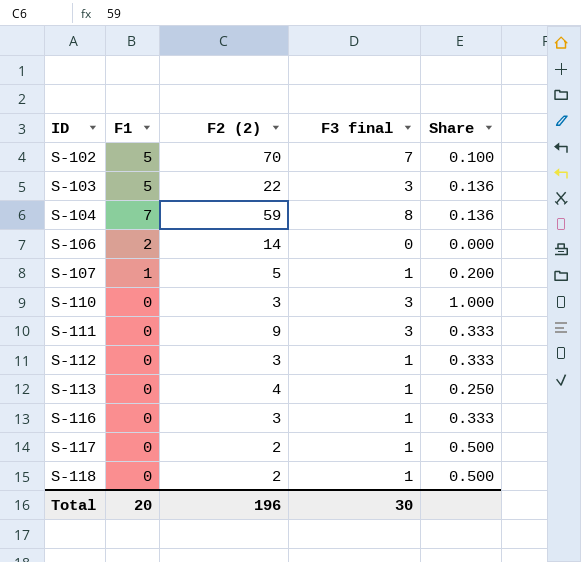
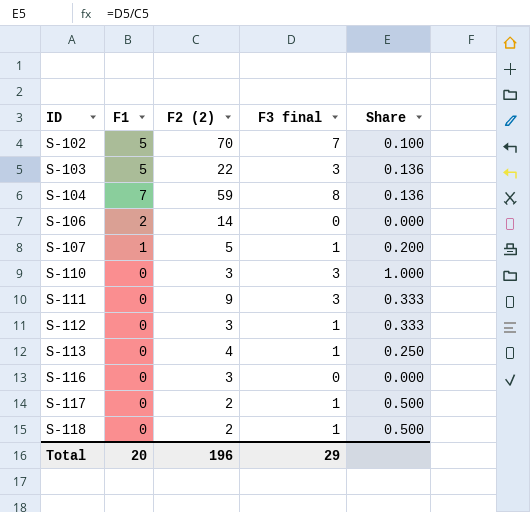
S-116 | F3 final: 1 -> 0
S-116 | Share: 0.333 -> 0.000
Total | F3 final: 30 -> 29

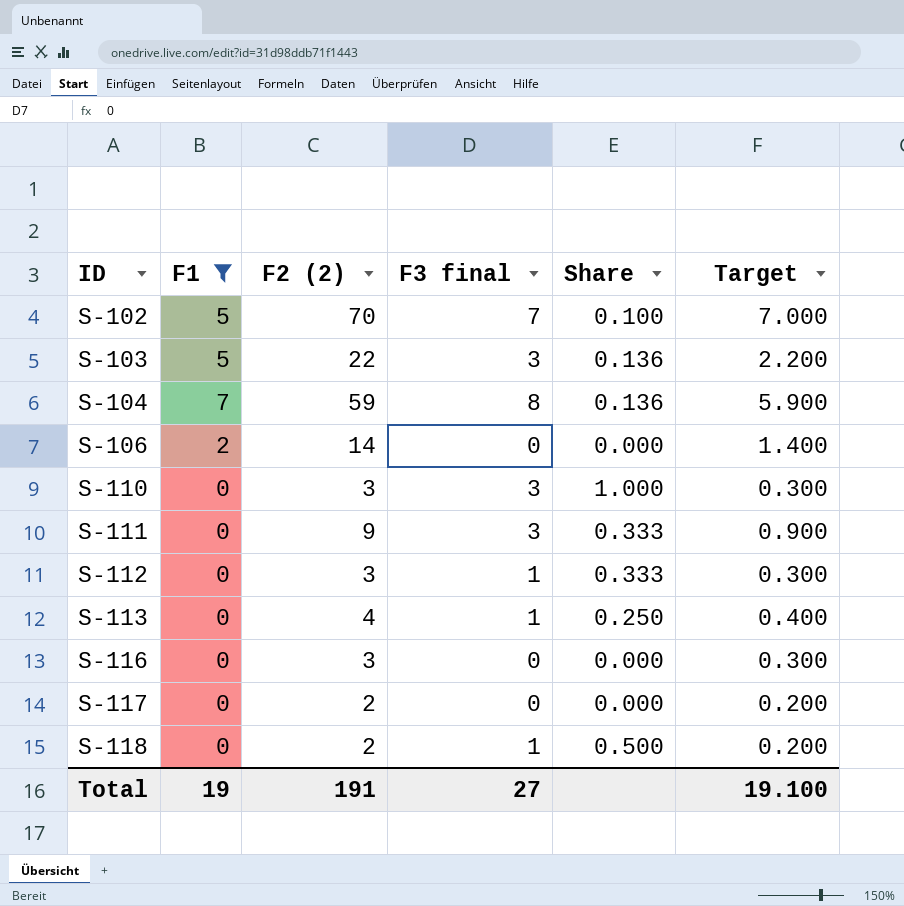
filter: none -> F1 != 1
column Target | formula: none -> [F2 (2)] * 0.1
S-117 | F3 final: 1 -> 0
S-117 | Share: 0.500 -> 0.000
Total | F1: 20 -> 19
Total | F2 (2): 196 -> 191
Total | F3 final: 29 -> 27

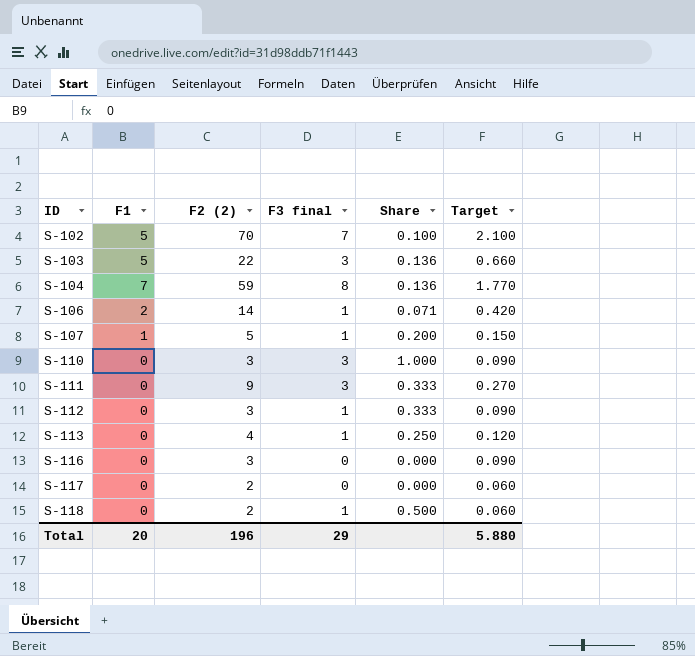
filter: F1 != 1 -> none
column Target | formula: [F2 (2)] * 0.1 -> [F2 (2)] * 0.03
S-106 | F3 final: 0 -> 1
S-106 | Share: 0.000 -> 0.071
Total | F1: 19 -> 20
Total | F2 (2): 191 -> 196
Total | F3 final: 27 -> 29
Total | Target: 19.100 -> 5.880

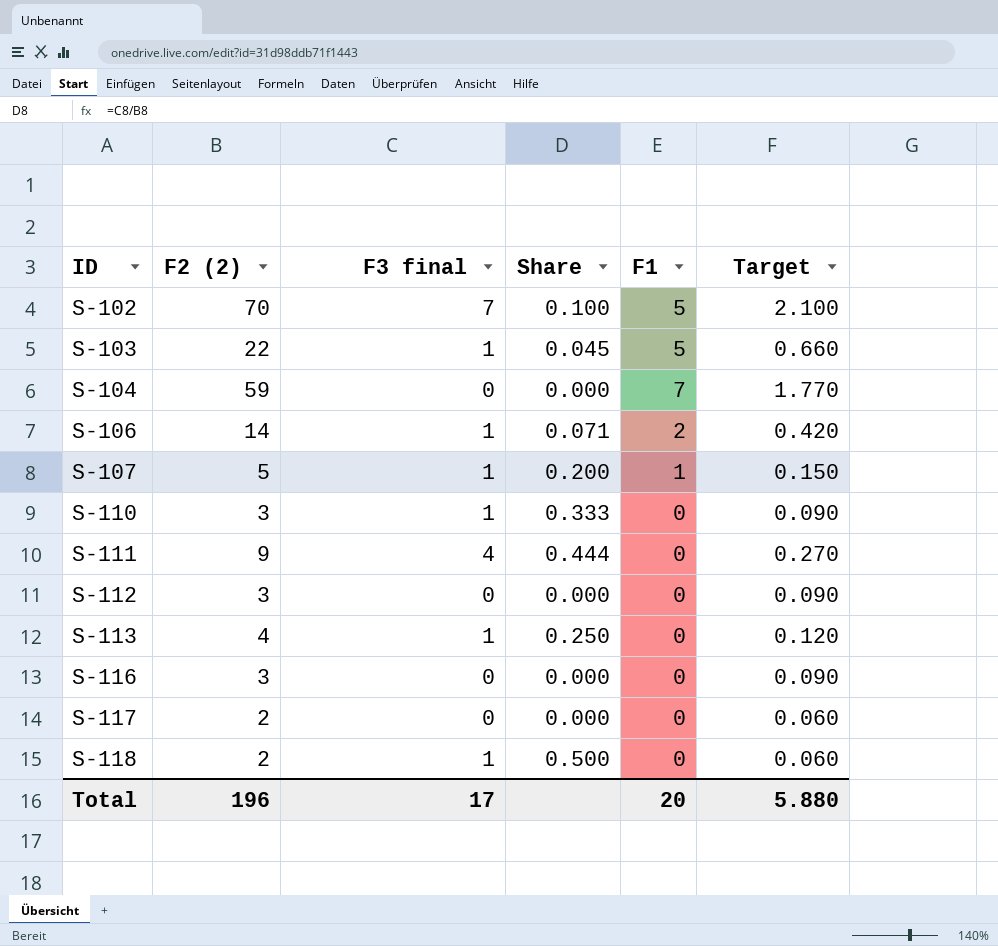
column F1 | position: 2 -> 5
S-103 | F3 final: 3 -> 1
S-103 | Share: 0.136 -> 0.045
S-104 | F3 final: 8 -> 0
S-104 | Share: 0.136 -> 0.000
S-110 | F3 final: 3 -> 1
S-110 | Share: 1.000 -> 0.333
S-111 | F3 final: 3 -> 4
S-111 | Share: 0.333 -> 0.444
S-112 | F3 final: 1 -> 0
S-112 | Share: 0.333 -> 0.000
Total | F3 final: 29 -> 17

